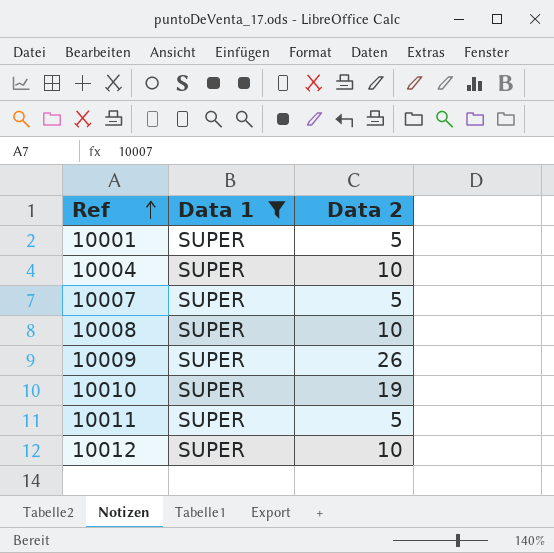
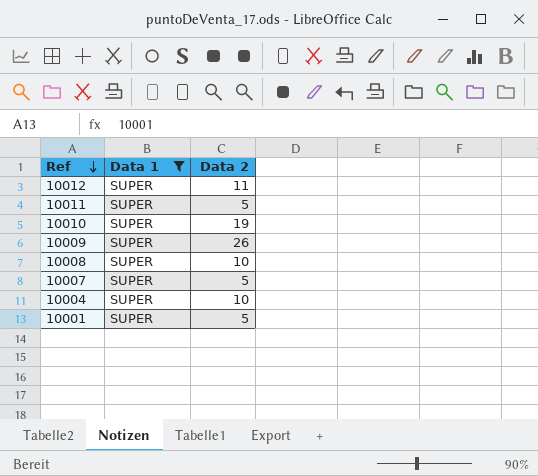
row order: Ref ascending -> Ref descending
10012 | Data 2: 10 -> 11

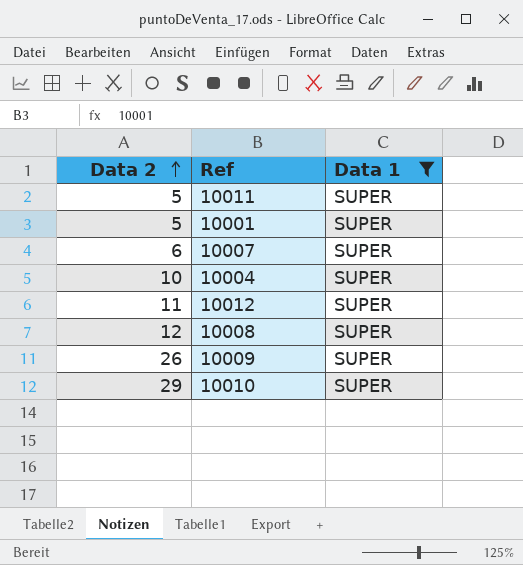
row order: Ref descending -> Data 2 ascending
column Data 2 | position: 3 -> 1
10007 | Data 2: 5 -> 6
10008 | Data 2: 10 -> 12
10010 | Data 2: 19 -> 29

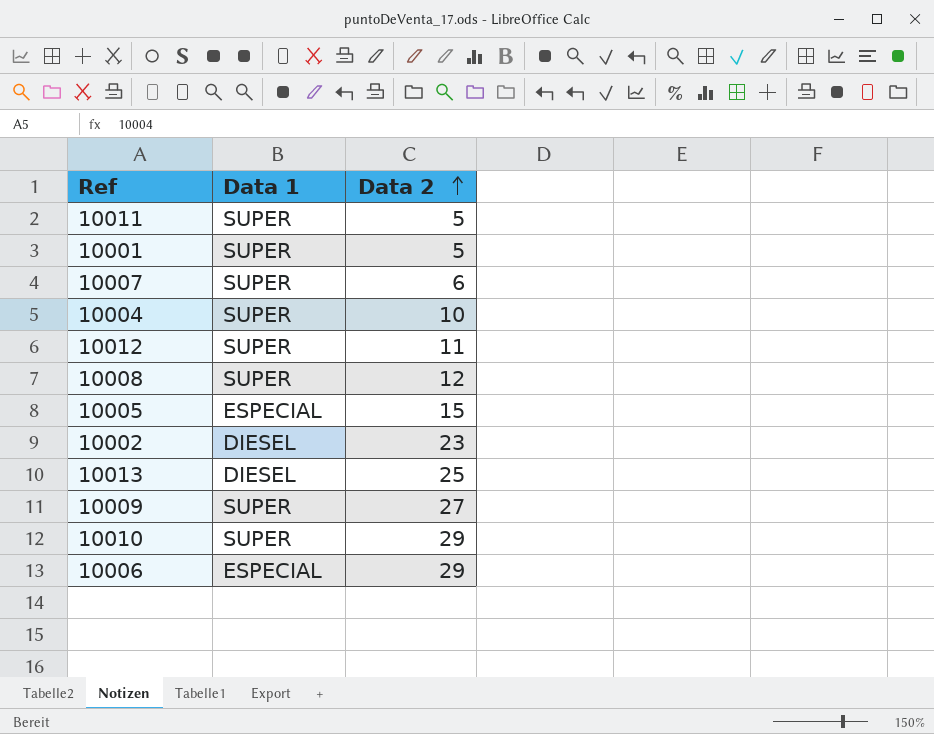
filter: Data 1 = SUPER -> none
column Data 2 | position: 1 -> 3
10009 | Data 2: 26 -> 27

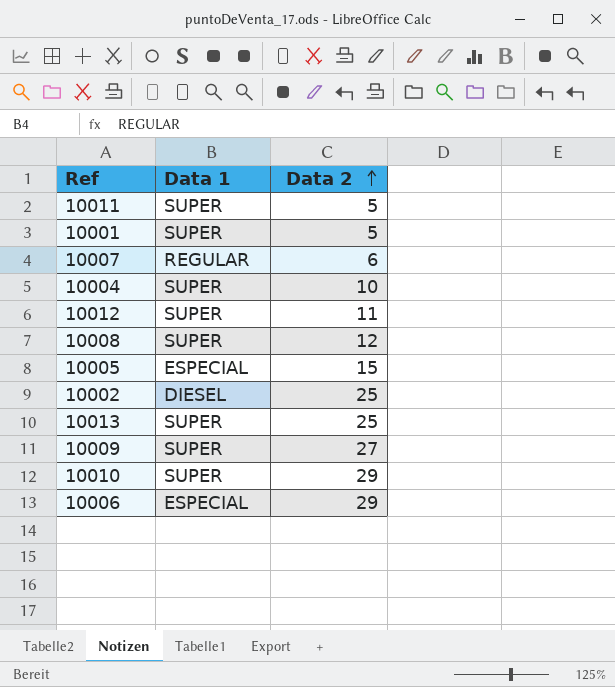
10007 | Data 1: SUPER -> REGULAR
10002 | Data 2: 23 -> 25
10013 | Data 1: DIESEL -> SUPER

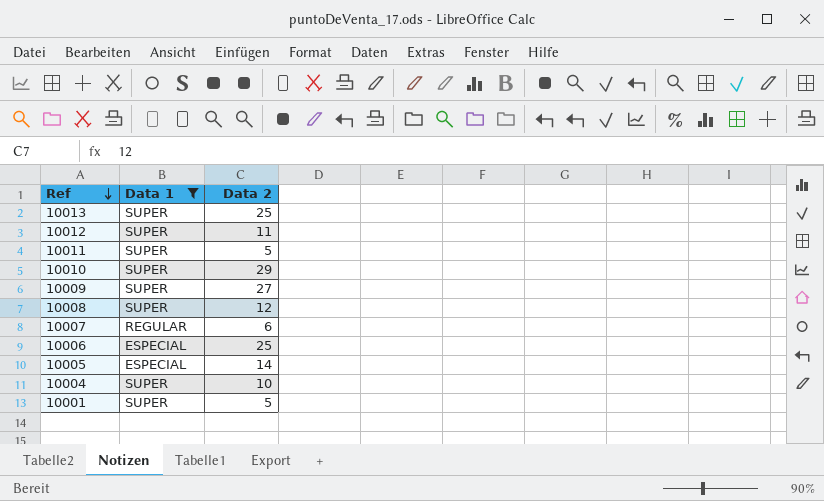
filter: none -> Data 1 != DIESEL
row order: Data 2 ascending -> Ref descending
10006 | Data 2: 29 -> 25
10005 | Data 2: 15 -> 14

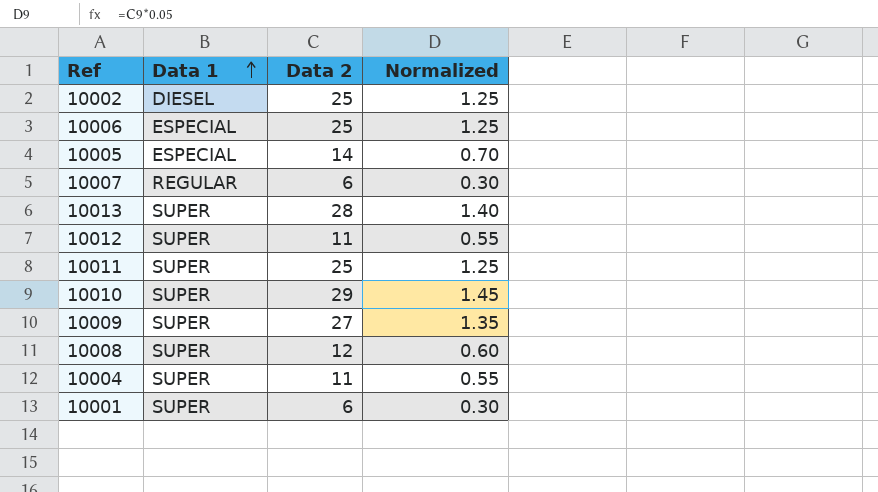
filter: Data 1 != DIESEL -> none
row order: Ref descending -> Data 1 ascending
column Normalized | formula: none -> [Data 2] * 0.05
10013 | Data 2: 25 -> 28
10011 | Data 2: 5 -> 25
10004 | Data 2: 10 -> 11
10001 | Data 2: 5 -> 6

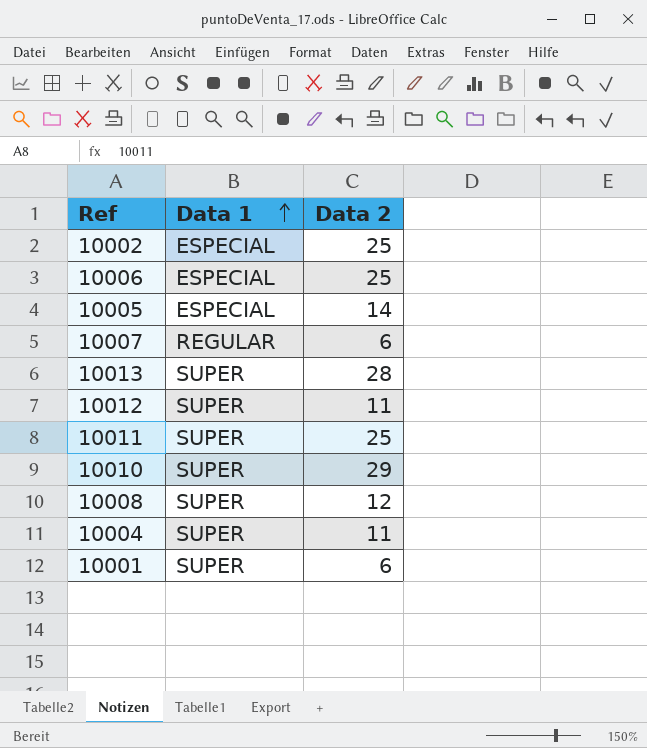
column Normalized | formula: [Data 2] * 0.05 -> none
row 10009: SUPER | 27 | 1.35 -> none
10002 | Data 1: DIESEL -> ESPECIAL

